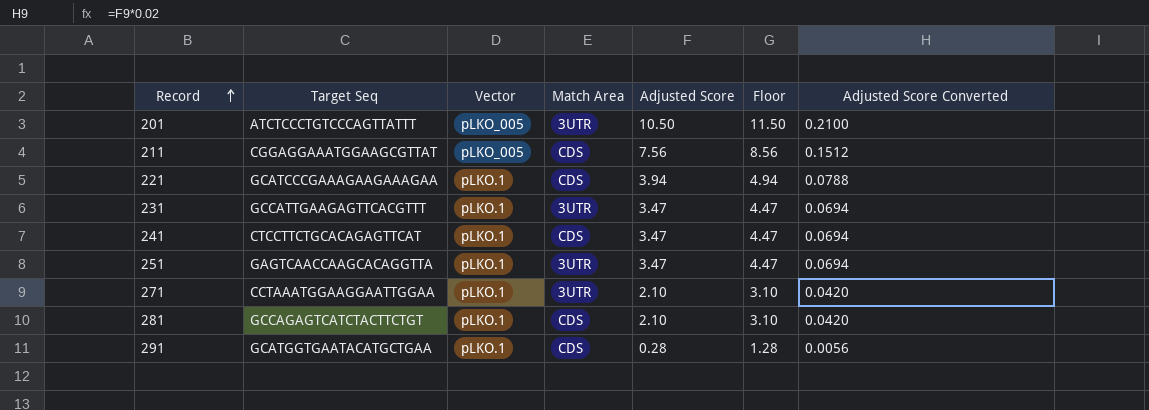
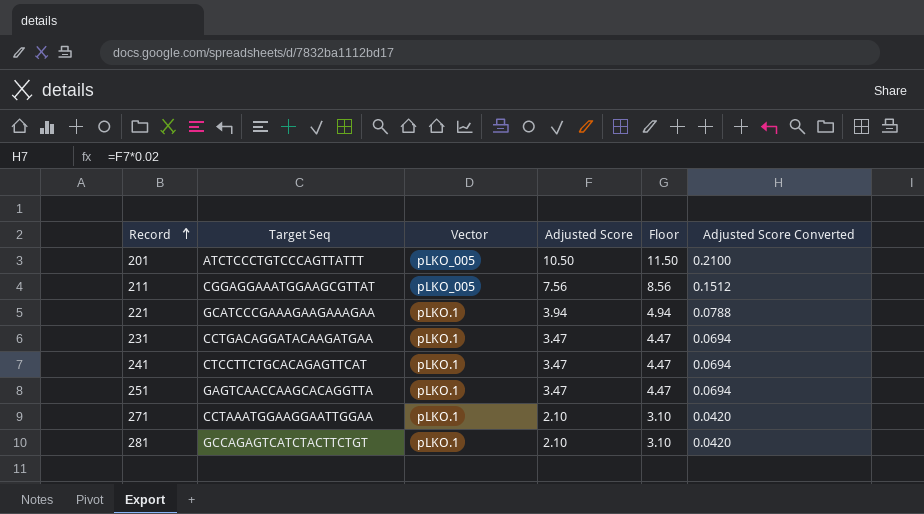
column Match Area | position: 4 -> none
row 291: GCATGGTGAATACATGCTGAA | pLKO.1 | CDS | 0.28 | 1.28 | 0.0056 -> none
231 | Target Seq: GCCATTGAAGAGTTCACGTTT -> CCTGACAGGATACAAGATGAA

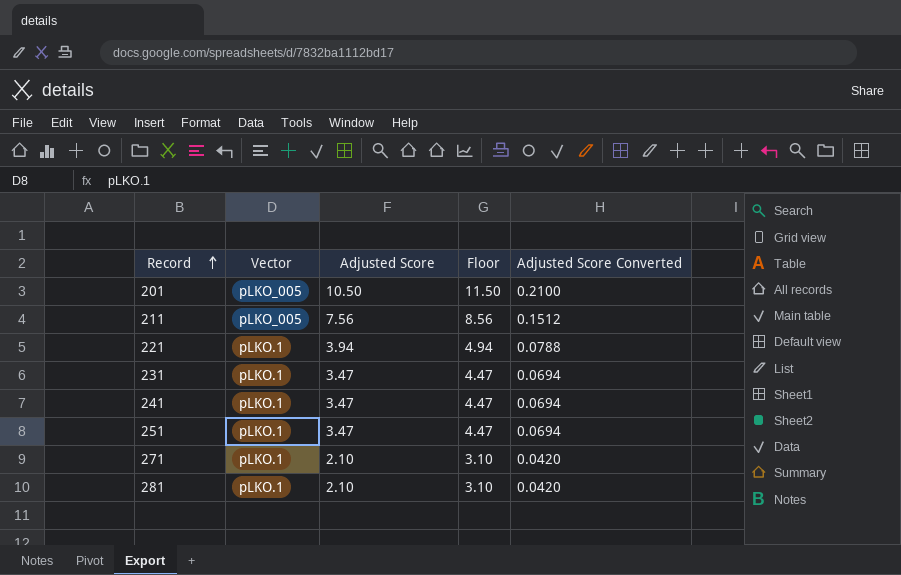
column Target Seq | position: 2 -> none

